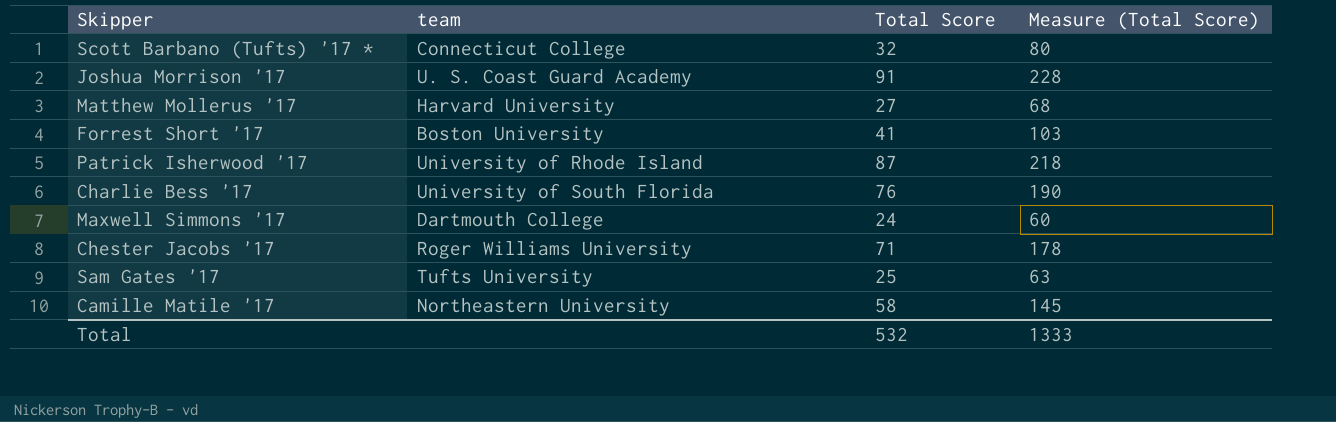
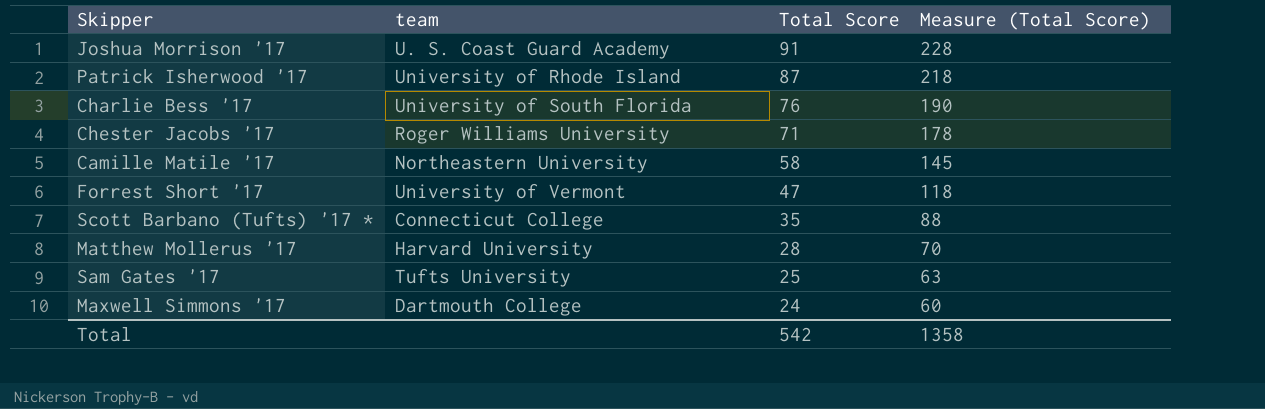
row order: none -> Total Score descending
Forrest Short '17 | team: Boston University -> University of Vermont
Forrest Short '17 | Total Score: 41 -> 47
Forrest Short '17 | Measure (Total Score): 103 -> 118
Scott Barbano (Tufts) '17 * | Total Score: 32 -> 35
Scott Barbano (Tufts) '17 * | Measure (Total Score): 80 -> 88
Matthew Mollerus '17 | Total Score: 27 -> 28
Matthew Mollerus '17 | Measure (Total Score): 68 -> 70
Total | Total Score: 532 -> 542
Total | Measure (Total Score): 1333 -> 1358

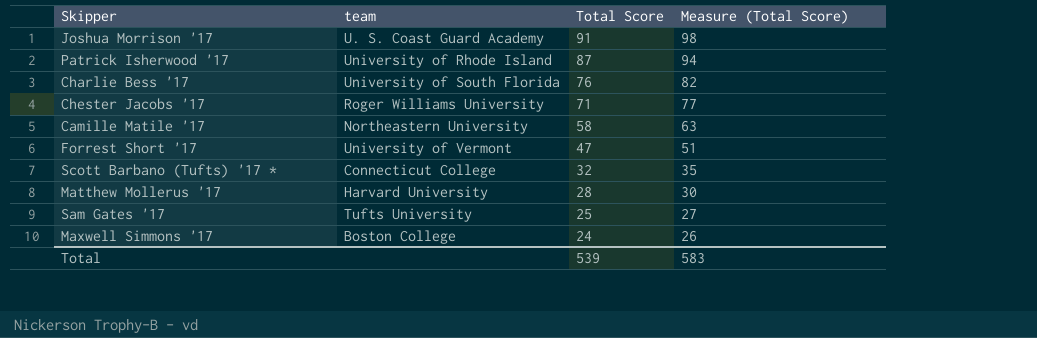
column Measure (Total Score) | formula: [Total Score] * 2.5 -> [Total Score] * 1.08
Scott Barbano (Tufts) '17 * | Total Score: 35 -> 32
Maxwell Simmons '17 | team: Dartmouth College -> Boston College
Total | Total Score: 542 -> 539
Total | Measure (Total Score): 1358 -> 583

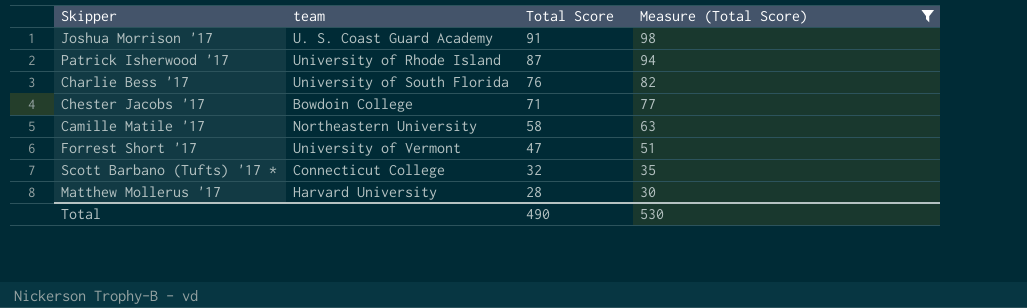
filter: none -> Measure (Total Score) >= 30
Chester Jacobs '17 | team: Roger Williams University -> Bowdoin College
Total | Total Score: 539 -> 490
Total | Measure (Total Score): 583 -> 530

